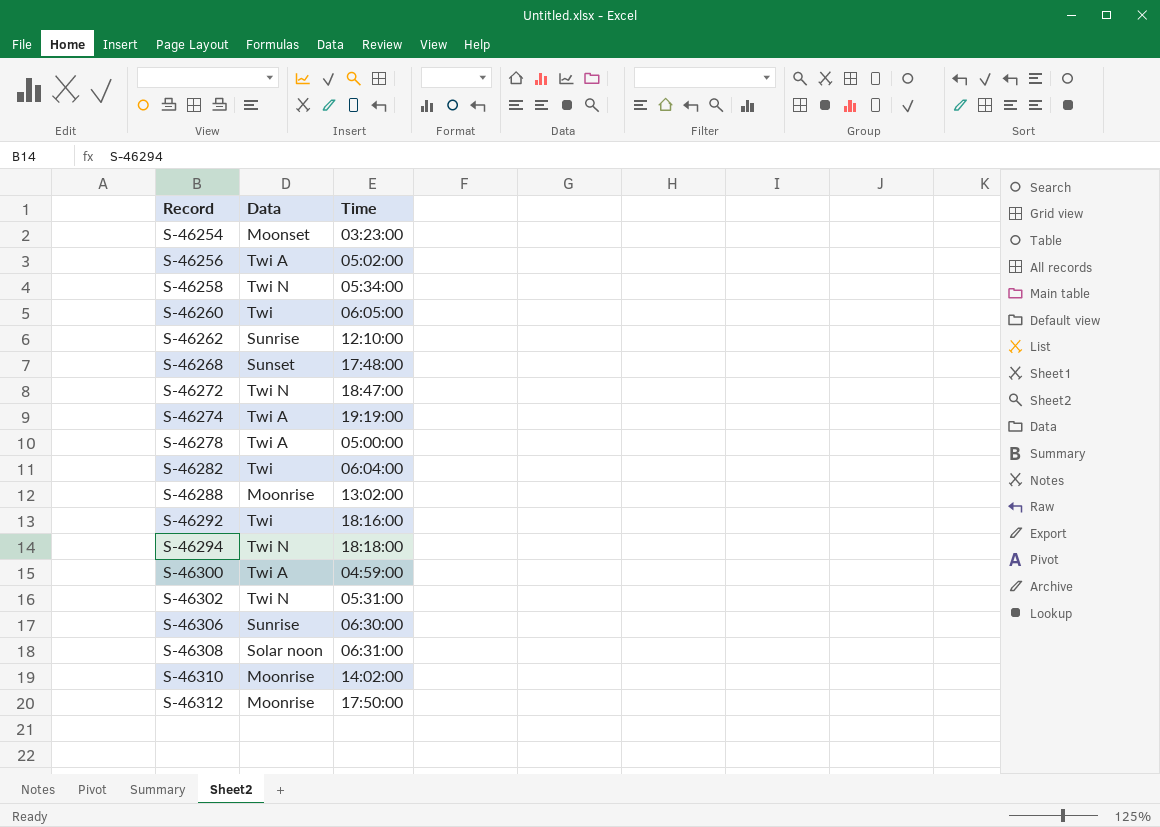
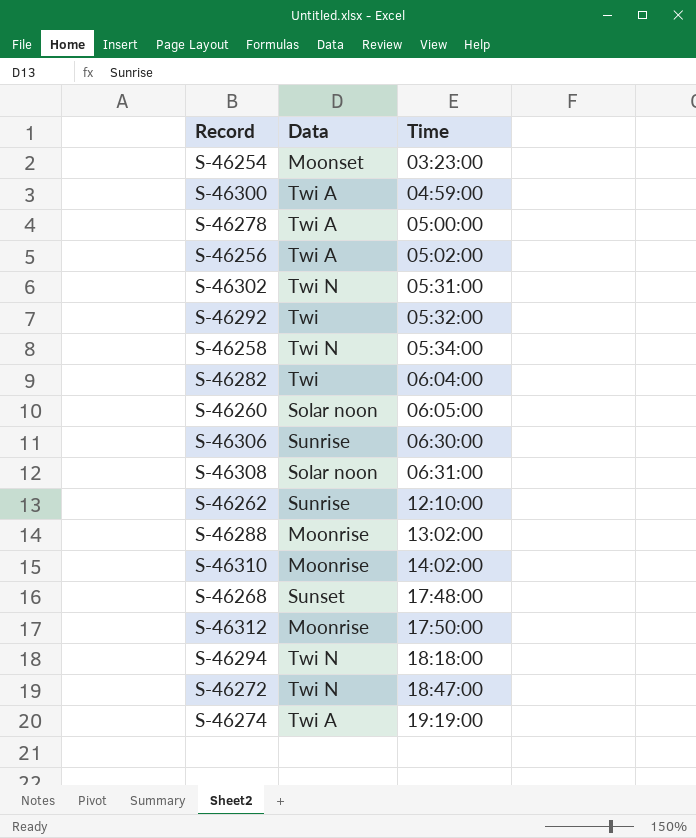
row order: Record ascending -> Time ascending
S-46292 | Time: 18:16:00 -> 05:32:00
S-46260 | Data: Twi -> Solar noon

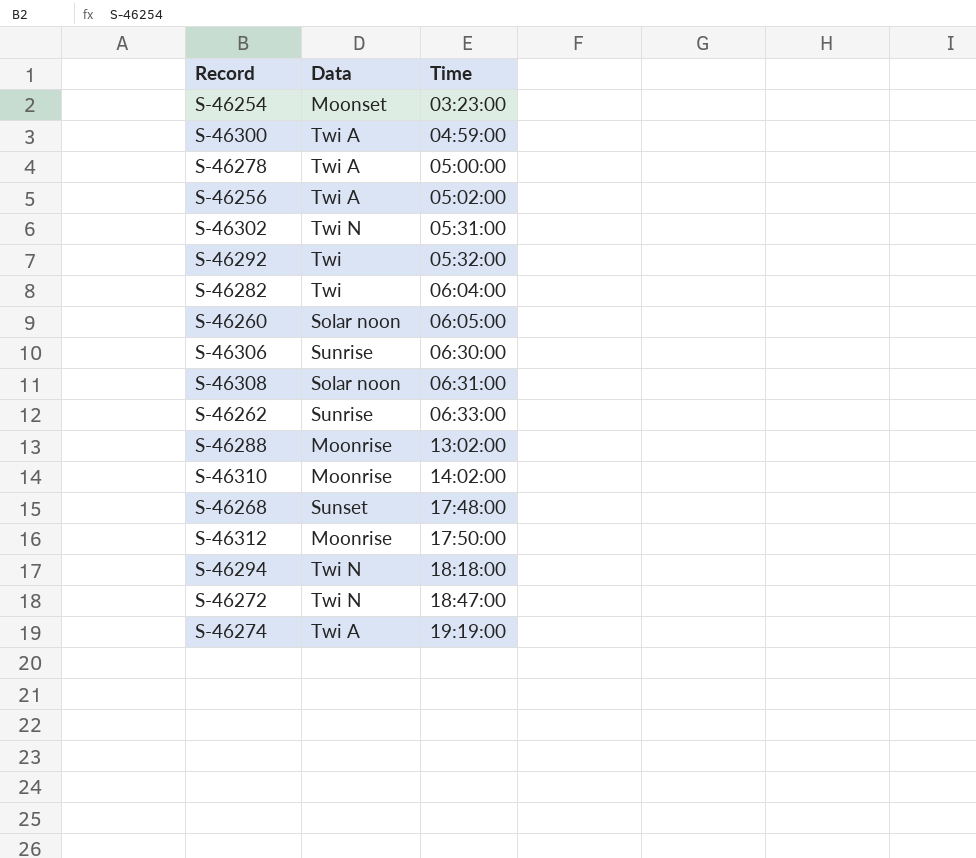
row S-46258: Twi N | 05:34:00 -> none
S-46262 | Time: 12:10:00 -> 06:33:00

